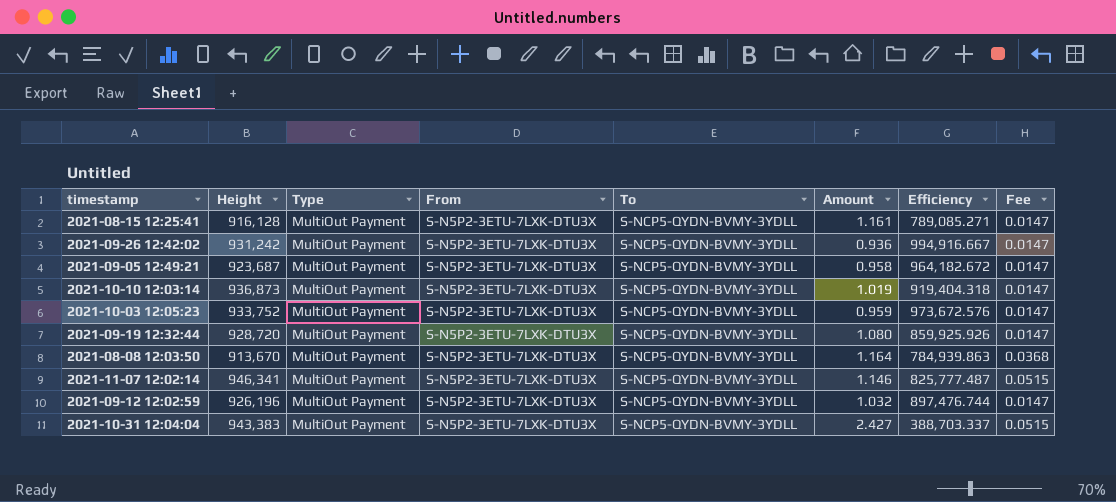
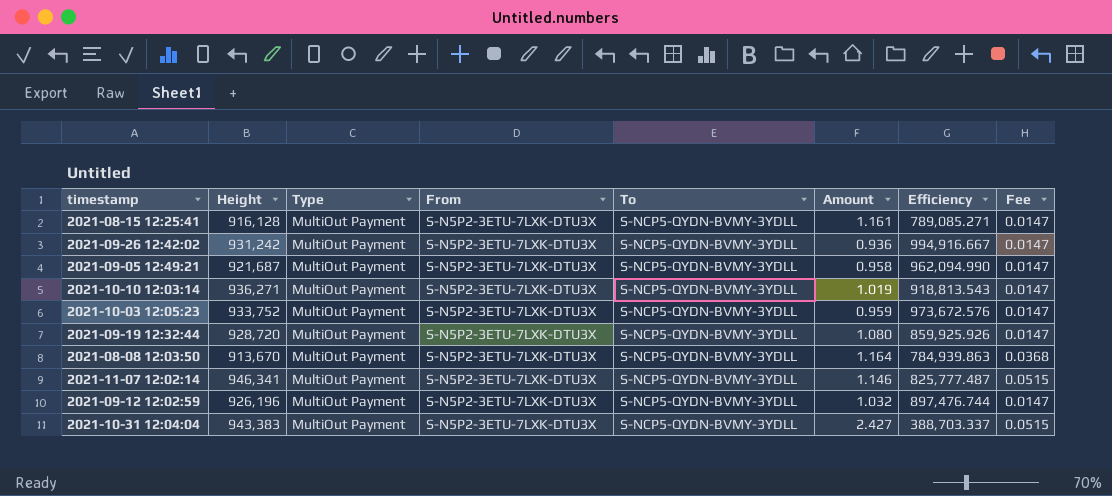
2021-09-05 12:49:21 | Height: 923,687 -> 921,687
2021-09-05 12:49:21 | Efficiency: 964,182.672 -> 962,094.990
2021-10-10 12:03:14 | Height: 936,873 -> 936,271
2021-10-10 12:03:14 | Efficiency: 919,404.318 -> 918,813.543

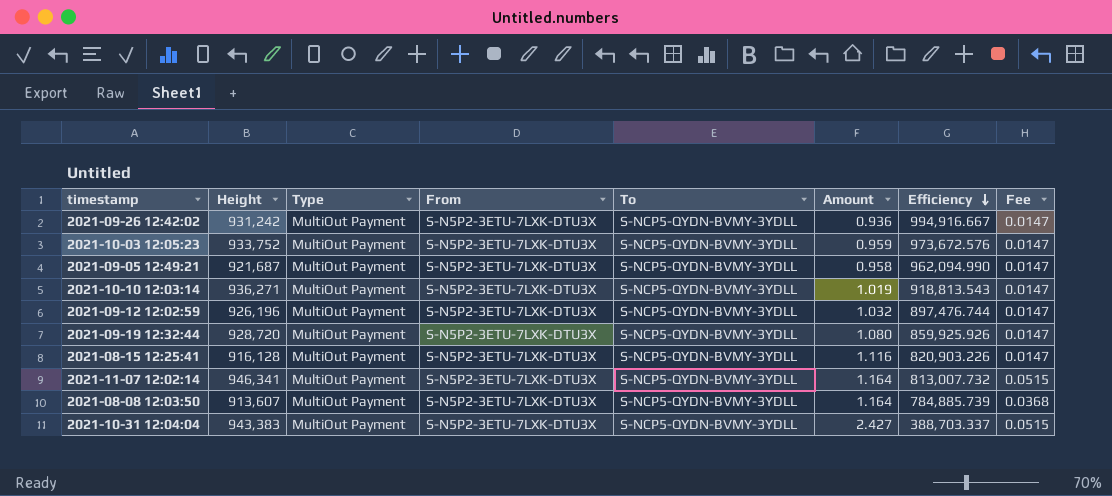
row order: none -> Efficiency descending
2021-08-15 12:25:41 | Amount: 1.161 -> 1.116
2021-08-15 12:25:41 | Efficiency: 789,085.271 -> 820,903.226
2021-11-07 12:02:14 | Amount: 1.146 -> 1.164
2021-11-07 12:02:14 | Efficiency: 825,777.487 -> 813,007.732
2021-08-08 12:03:50 | Height: 913,670 -> 913,607
2021-08-08 12:03:50 | Efficiency: 784,939.863 -> 784,885.739

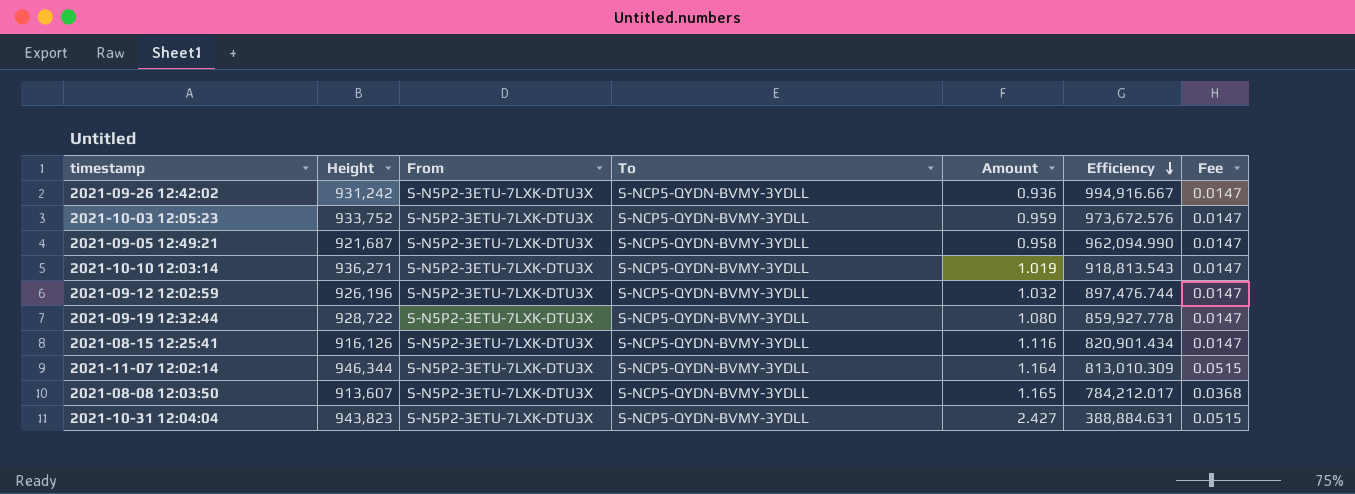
column Type | position: 3 -> none
2021-09-19 12:32:44 | Height: 928,720 -> 928,722
2021-09-19 12:32:44 | Efficiency: 859,925.926 -> 859,927.778
2021-08-15 12:25:41 | Height: 916,128 -> 916,126
2021-08-15 12:25:41 | Efficiency: 820,903.226 -> 820,901.434
2021-11-07 12:02:14 | Height: 946,341 -> 946,344
2021-11-07 12:02:14 | Efficiency: 813,007.732 -> 813,010.309
2021-08-08 12:03:50 | Amount: 1.164 -> 1.165
2021-08-08 12:03:50 | Efficiency: 784,885.739 -> 784,212.017
2021-10-31 12:04:04 | Height: 943,383 -> 943,823
2021-10-31 12:04:04 | Efficiency: 388,703.337 -> 388,884.631

